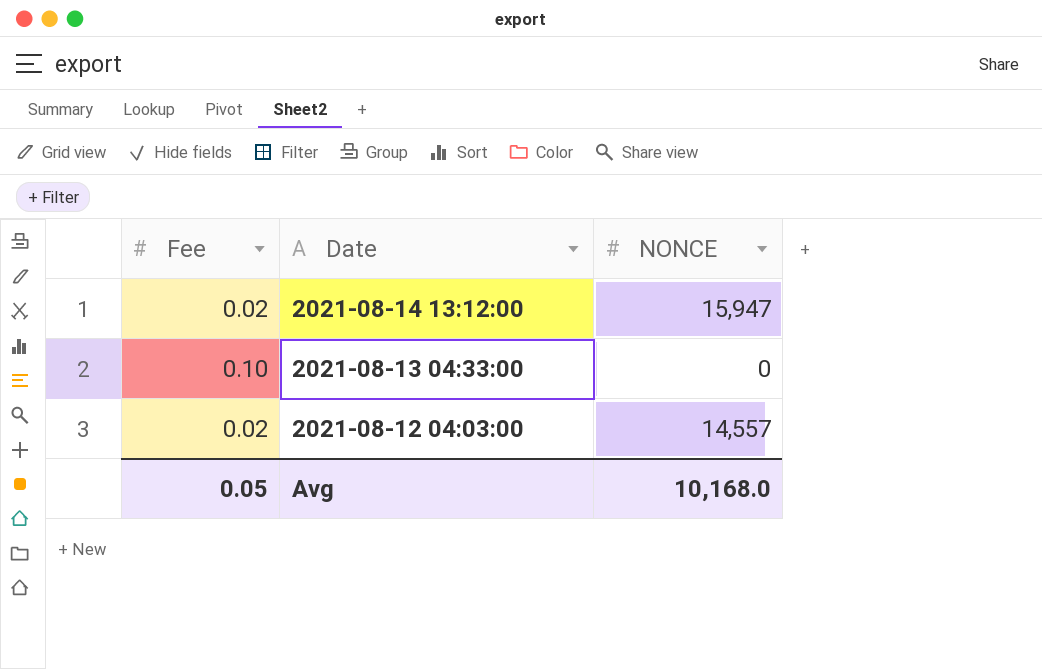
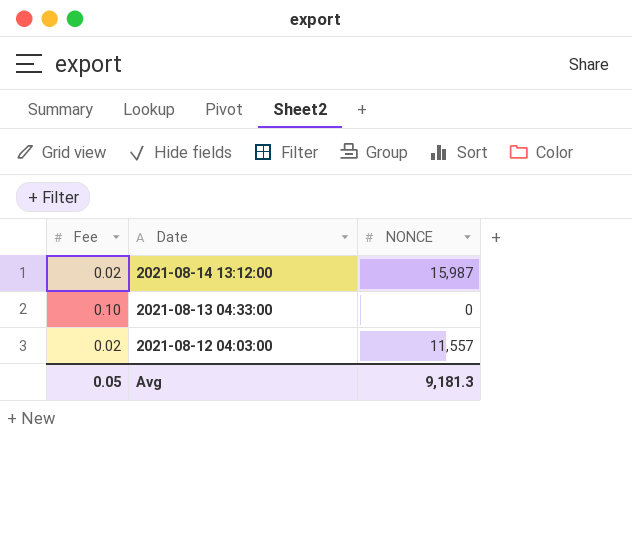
2021-08-14 13:12:00 | NONCE: 15,947 -> 15,987
2021-08-12 04:03:00 | NONCE: 14,557 -> 11,557
Avg | NONCE: 10,168.0 -> 9,181.3

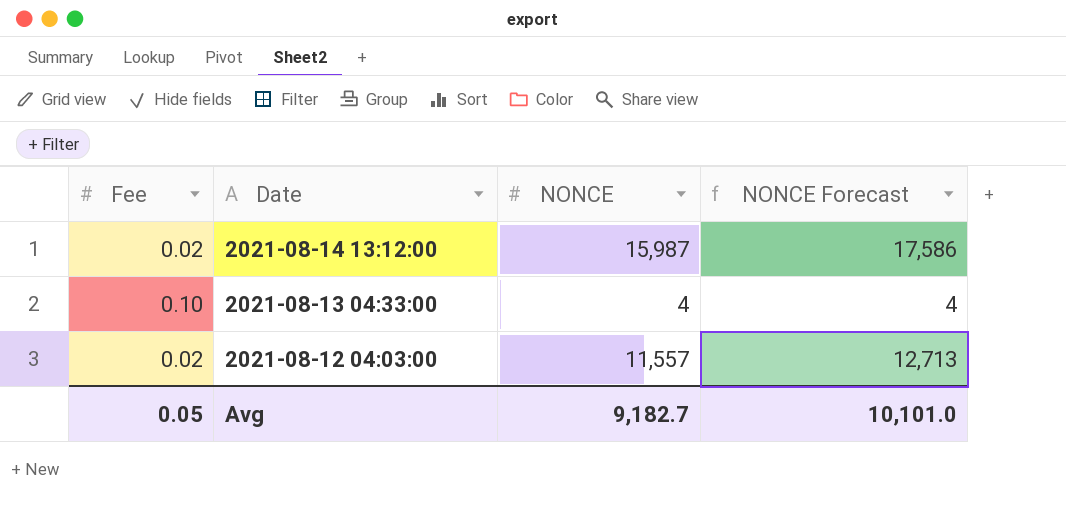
column NONCE Forecast | formula: none -> [NONCE] * 1.1
2021-08-13 04:33:00 | NONCE: 0 -> 4
Avg | NONCE: 9,181.3 -> 9,182.7

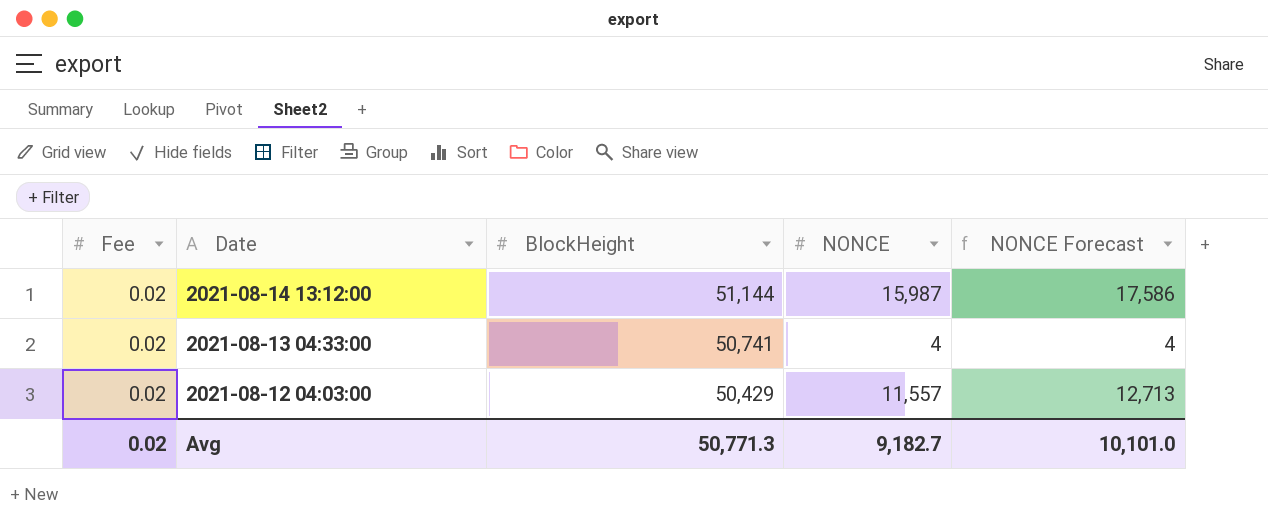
column BlockHeight | position: none -> 3
2021-08-13 04:33:00 | Fee: 0.10 -> 0.02
Avg | Fee: 0.05 -> 0.02

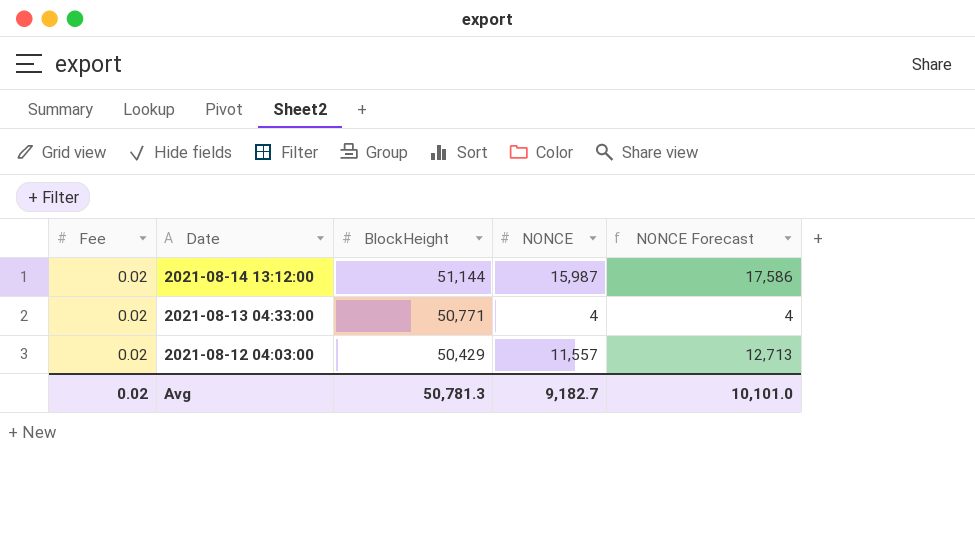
2021-08-13 04:33:00 | BlockHeight: 50,741 -> 50,771
Avg | BlockHeight: 50,771.3 -> 50,781.3

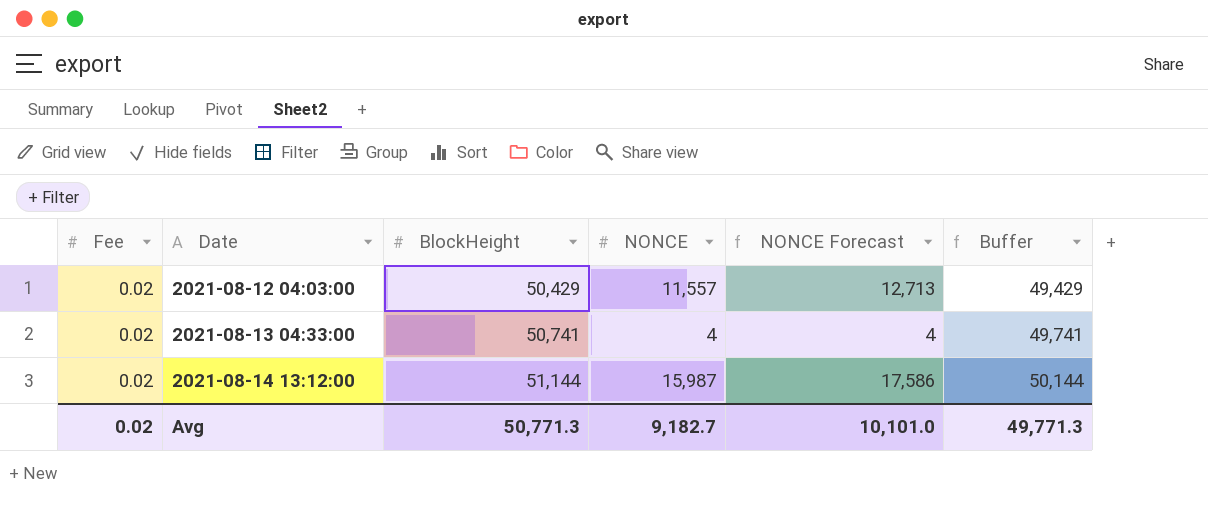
row order: Date descending -> Date ascending
column Buffer | formula: none -> [BlockHeight] - 1000
2021-08-13 04:33:00 | BlockHeight: 50,771 -> 50,741
Avg | BlockHeight: 50,781.3 -> 50,771.3

